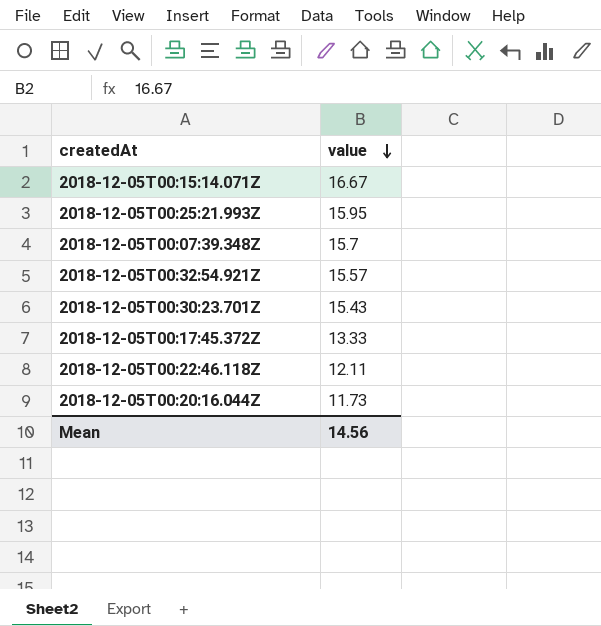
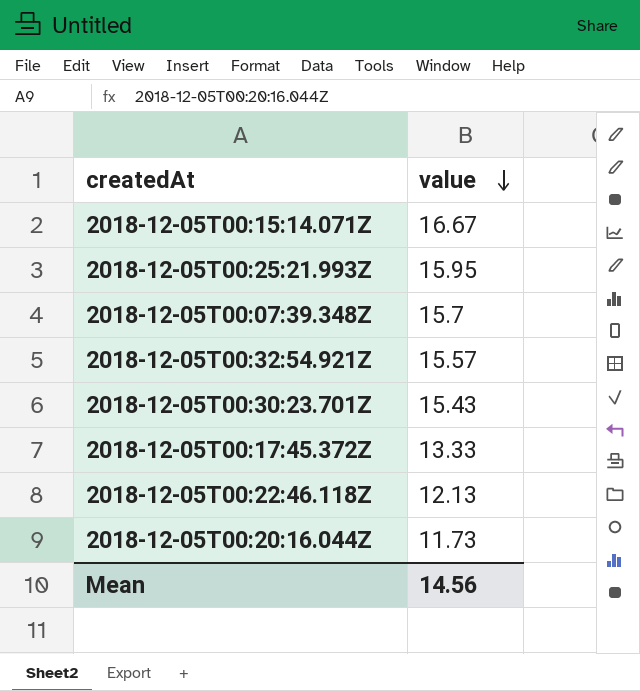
2018-12-05T00:22:46.118Z | value: 12.11 -> 12.13

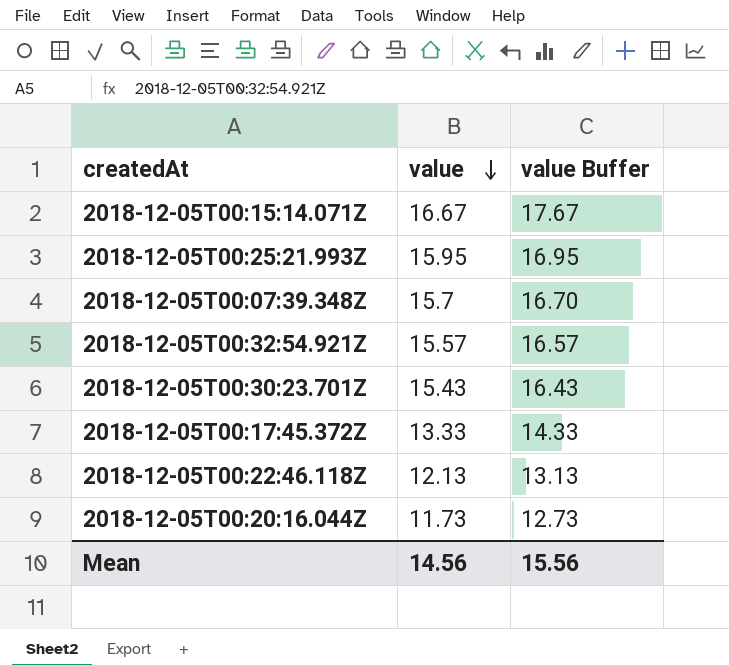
column value Buffer | formula: none -> [value] + 1

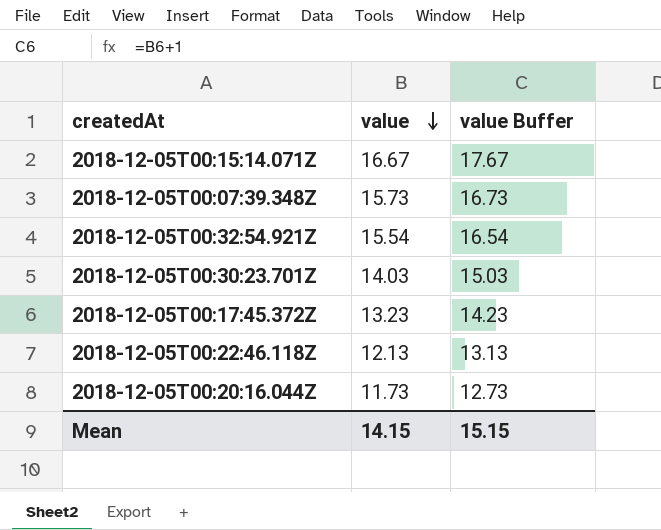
row 2018-12-05T00:25:21.993Z: 15.95 | 16.95 -> none
2018-12-05T00:07:39.348Z | value: 15.7 -> 15.73
2018-12-05T00:07:39.348Z | value Buffer: 16.70 -> 16.73
2018-12-05T00:32:54.921Z | value: 15.57 -> 15.54
2018-12-05T00:32:54.921Z | value Buffer: 16.57 -> 16.54
2018-12-05T00:30:23.701Z | value: 15.43 -> 14.03
2018-12-05T00:30:23.701Z | value Buffer: 16.43 -> 15.03
2018-12-05T00:17:45.372Z | value: 13.33 -> 13.23
2018-12-05T00:17:45.372Z | value Buffer: 14.33 -> 14.23
Mean | value: 14.56 -> 14.15
Mean | value Buffer: 15.56 -> 15.15

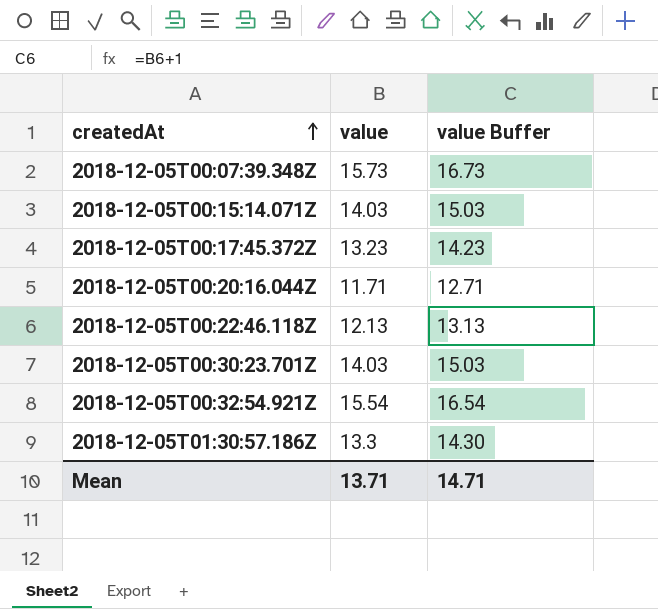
row order: value descending -> createdAt ascending
2018-12-05T00:15:14.071Z | value: 16.67 -> 14.03
2018-12-05T00:15:14.071Z | value Buffer: 17.67 -> 15.03
2018-12-05T00:20:16.044Z | value: 11.73 -> 11.71
2018-12-05T00:20:16.044Z | value Buffer: 12.73 -> 12.71
row 2018-12-05T01:30:57.186Z: none -> 13.3 | 14.30
Mean | value: 14.15 -> 13.71
Mean | value Buffer: 15.15 -> 14.71

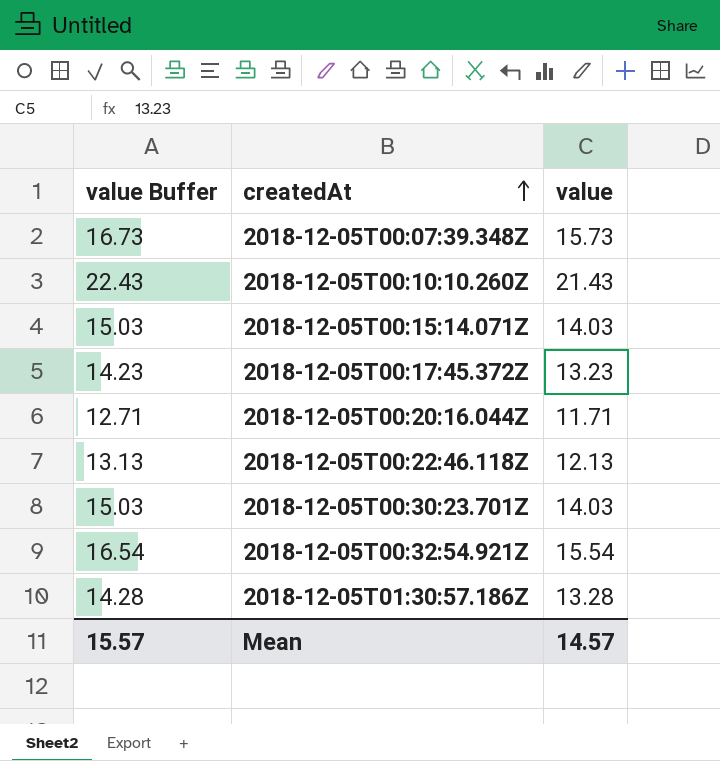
column value Buffer | position: 3 -> 1
row 2018-12-05T00:10:10.260Z: none -> 22.43 | 21.43
2018-12-05T01:30:57.186Z | value Buffer: 14.30 -> 14.28
2018-12-05T01:30:57.186Z | value: 13.3 -> 13.28
Mean | value Buffer: 14.71 -> 15.57
Mean | value: 13.71 -> 14.57

